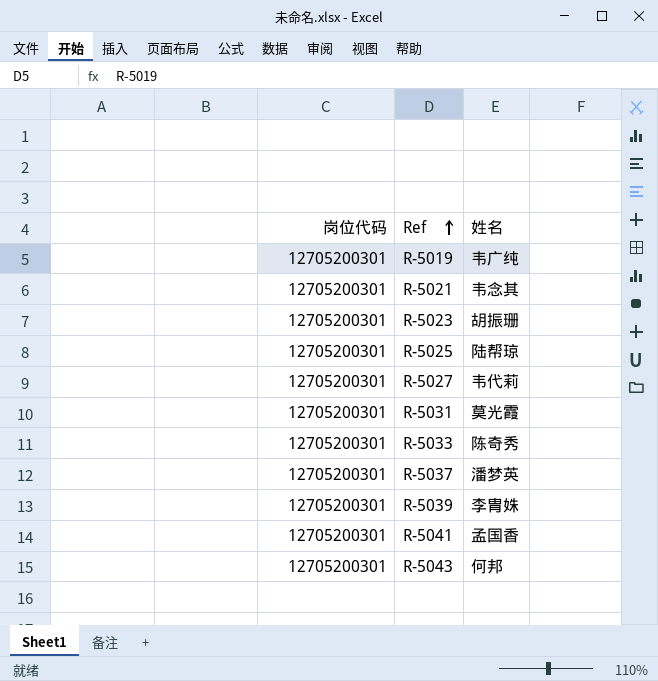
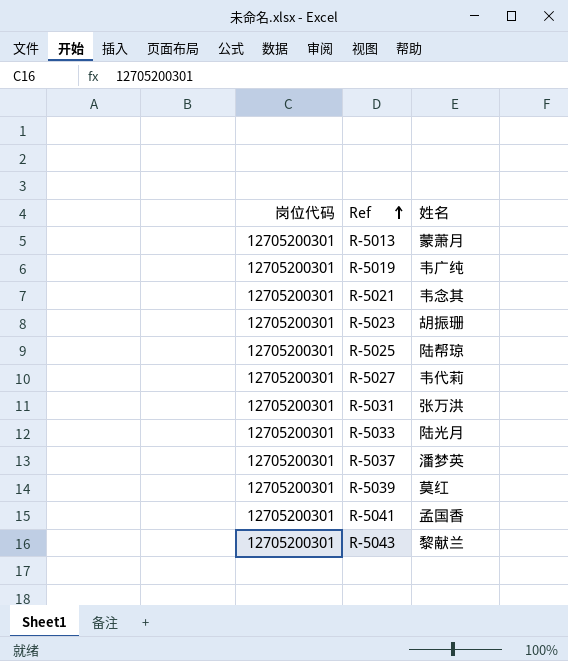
row R-5013: none -> 12705200301 | 蒙萧月
R-5031 | 姓名: 莫光霞 -> 张万洪
R-5033 | 姓名: 陈奇秀 -> 陆光月
R-5039 | 姓名: 李胄姝 -> 莫红
R-5043 | 姓名: 何邦 -> 黎献兰

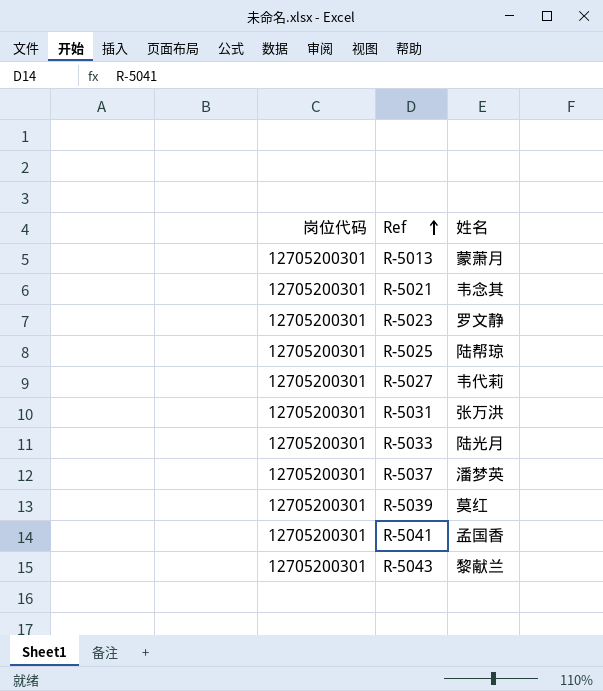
row R-5019: 12705200301 | 韦广纯 -> none
R-5023 | 姓名: 胡振珊 -> 罗文静

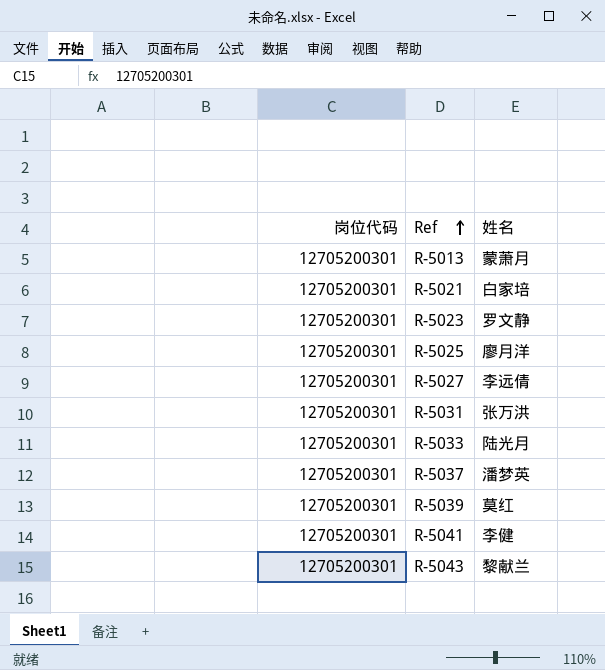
R-5021 | 姓名: 韦念其 -> 白家培
R-5025 | 姓名: 陆帮琼 -> 廖月洋
R-5027 | 姓名: 韦代莉 -> 李远倩
R-5041 | 姓名: 孟国香 -> 李健

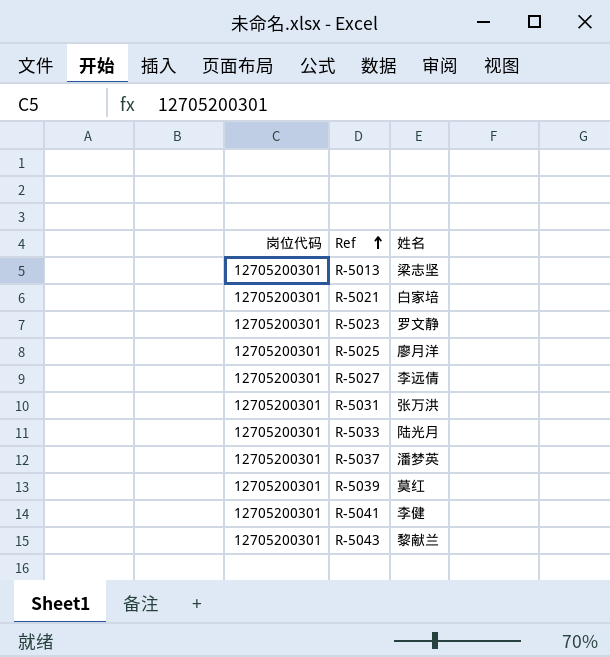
R-5013 | 姓名: 蒙萧月 -> 梁志坚

